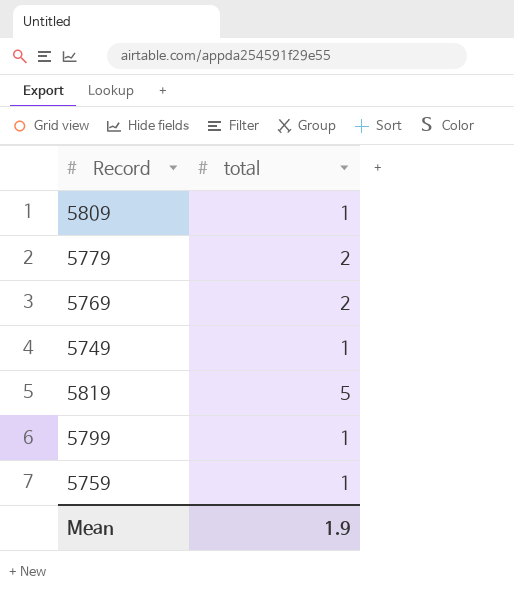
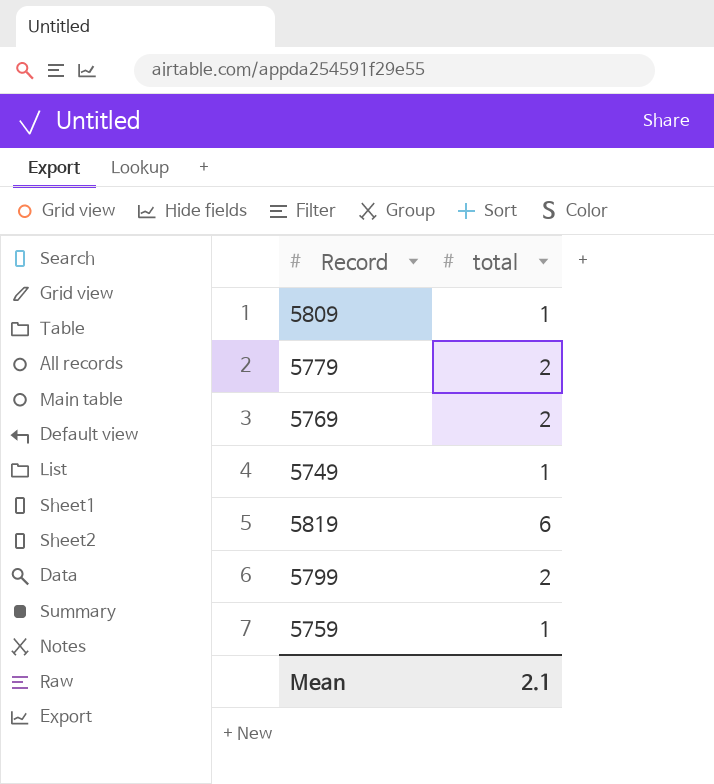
5819 | total: 5 -> 6
5799 | total: 1 -> 2
Mean | total: 1.9 -> 2.1

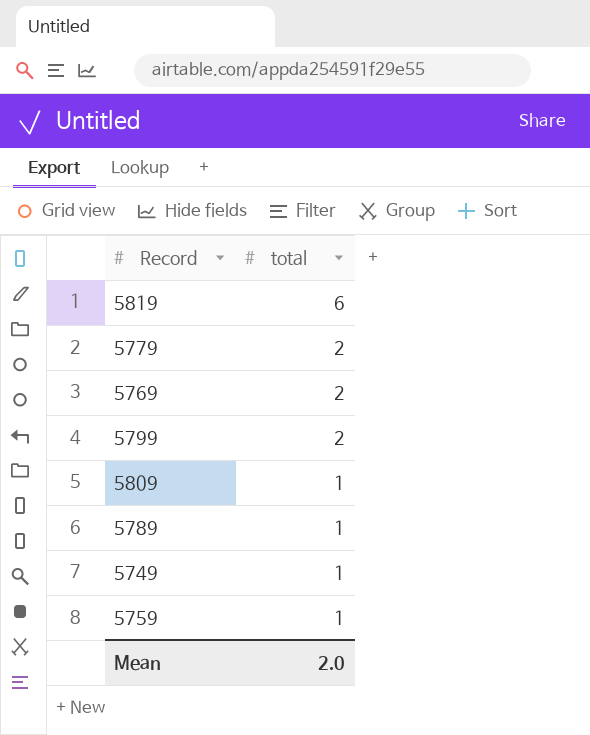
row order: none -> total descending
row 5789: none -> 1
Mean | total: 2.1 -> 2.0

